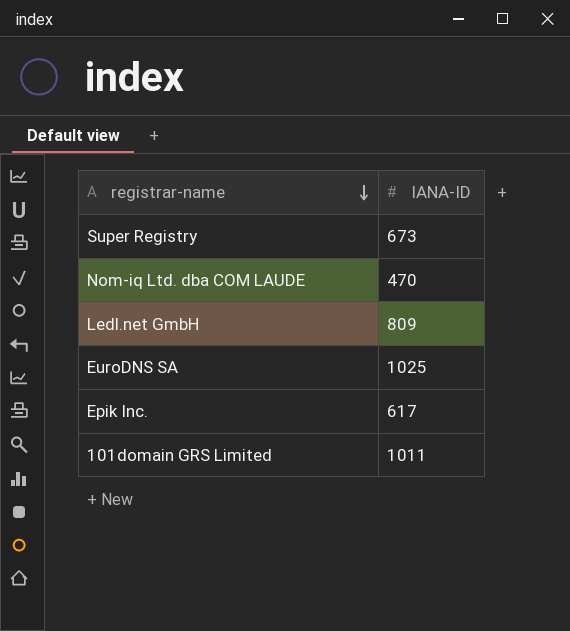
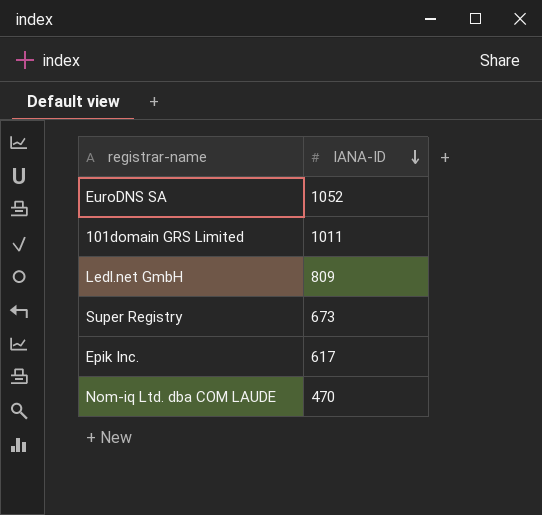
row order: registrar-name descending -> IANA-ID descending
EuroDNS SA | IANA-ID: 1025 -> 1052

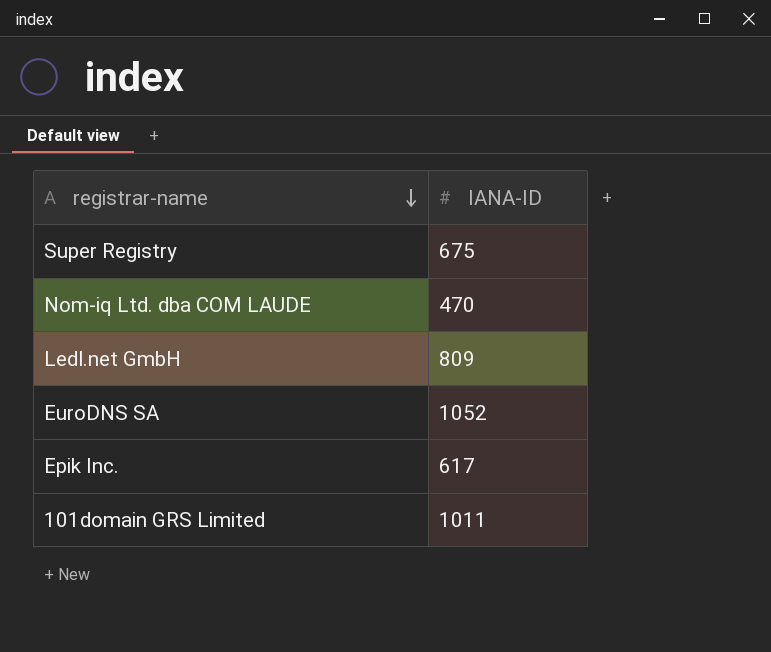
row order: IANA-ID descending -> registrar-name descending
Super Registry | IANA-ID: 673 -> 675

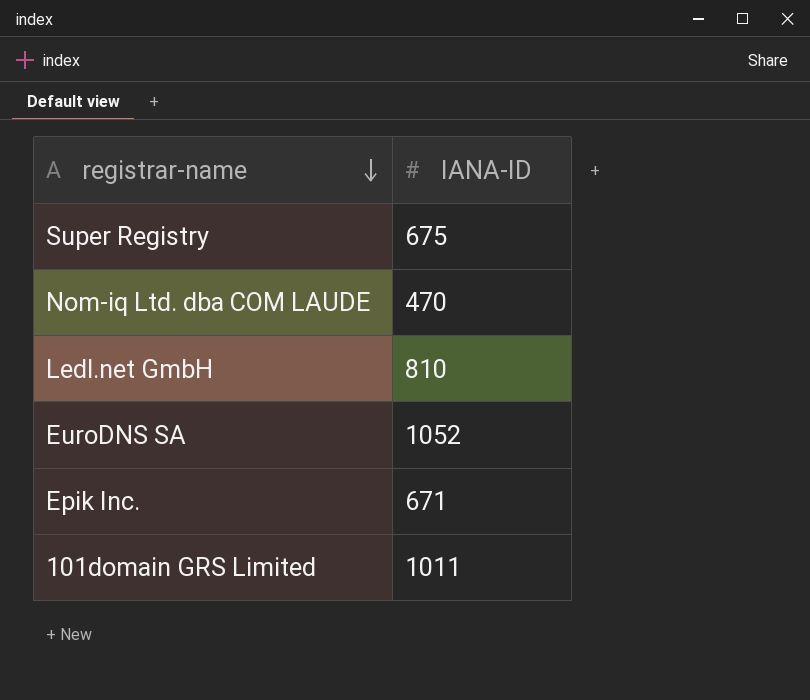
Ledl.net GmbH | IANA-ID: 809 -> 810
Epik Inc. | IANA-ID: 617 -> 671

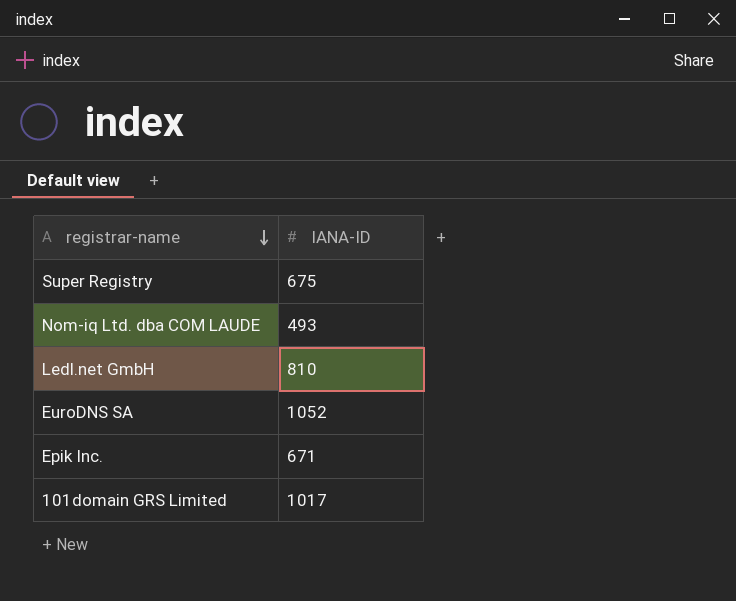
Nom-iq Ltd. dba COM LAUDE | IANA-ID: 470 -> 493
101domain GRS Limited | IANA-ID: 1011 -> 1017

